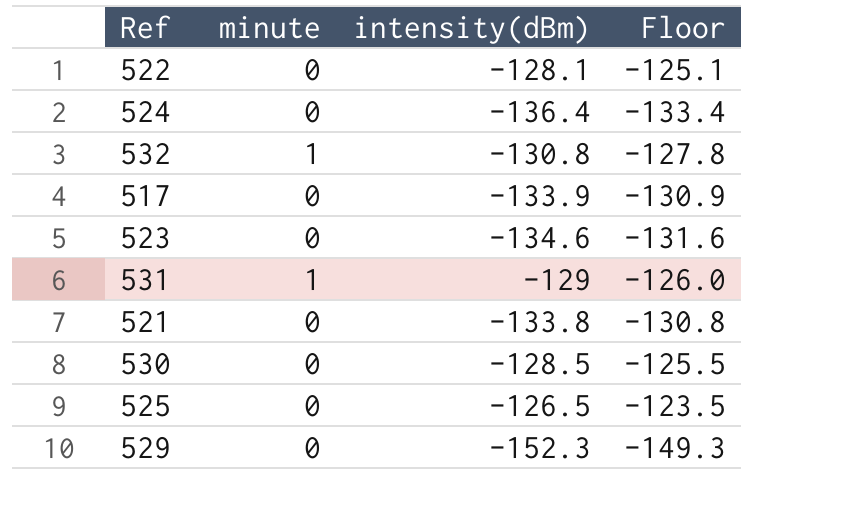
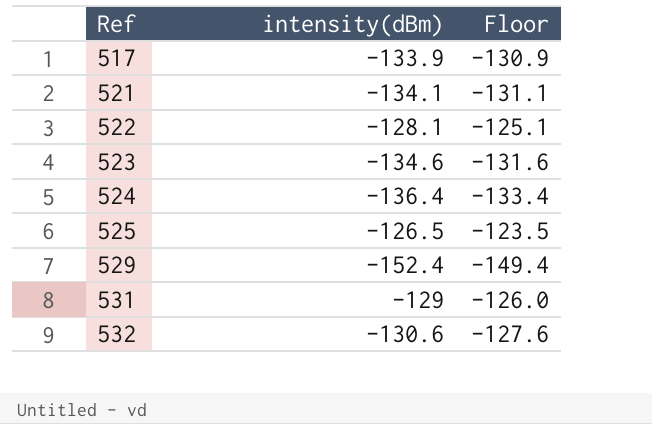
row order: none -> Ref ascending
column minute | position: 2 -> none
row 530: 0 | -128.5 | -125.5 -> none
521 | intensity(dBm): -133.8 -> -134.1
521 | Floor: -130.8 -> -131.1
529 | intensity(dBm): -152.3 -> -152.4
529 | Floor: -149.3 -> -149.4
532 | intensity(dBm): -130.8 -> -130.6
532 | Floor: -127.8 -> -127.6

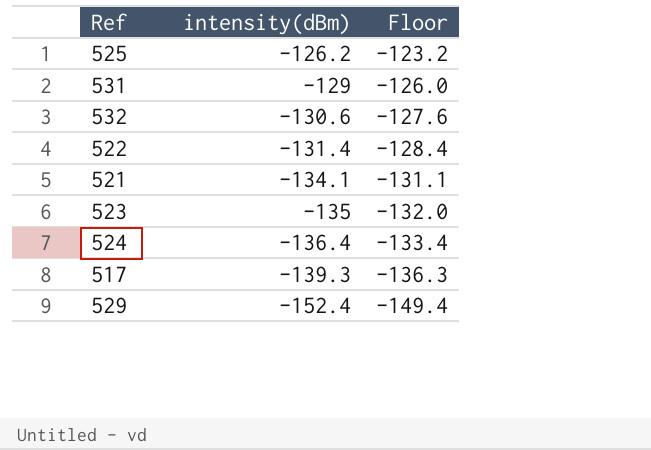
row order: Ref ascending -> intensity(dBm) descending
525 | intensity(dBm): -126.5 -> -126.2
525 | Floor: -123.5 -> -123.2
522 | intensity(dBm): -128.1 -> -131.4
522 | Floor: -125.1 -> -128.4
523 | intensity(dBm): -134.6 -> -135
523 | Floor: -131.6 -> -132.0
517 | intensity(dBm): -133.9 -> -139.3
517 | Floor: -130.9 -> -136.3

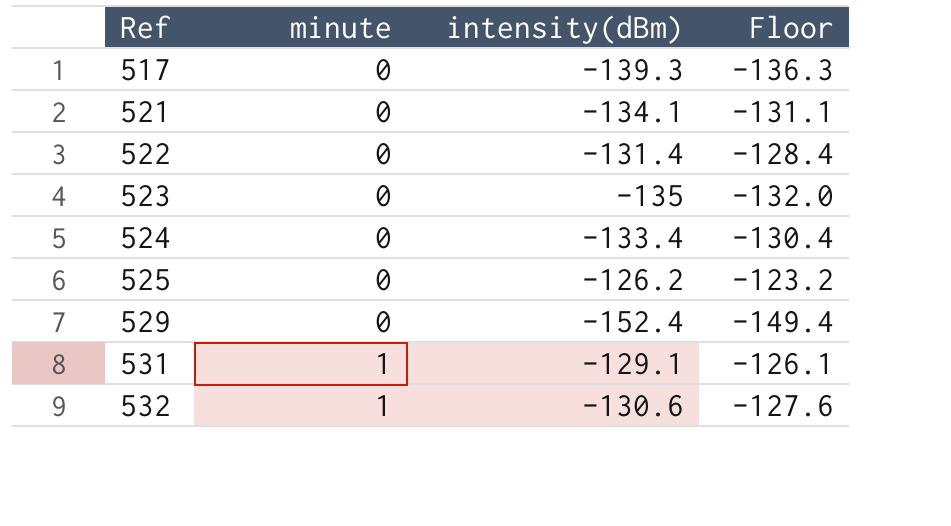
row order: intensity(dBm) descending -> Ref ascending
column minute | position: none -> 2
524 | intensity(dBm): -136.4 -> -133.4
524 | Floor: -133.4 -> -130.4
531 | intensity(dBm): -129 -> -129.1
531 | Floor: -126.0 -> -126.1

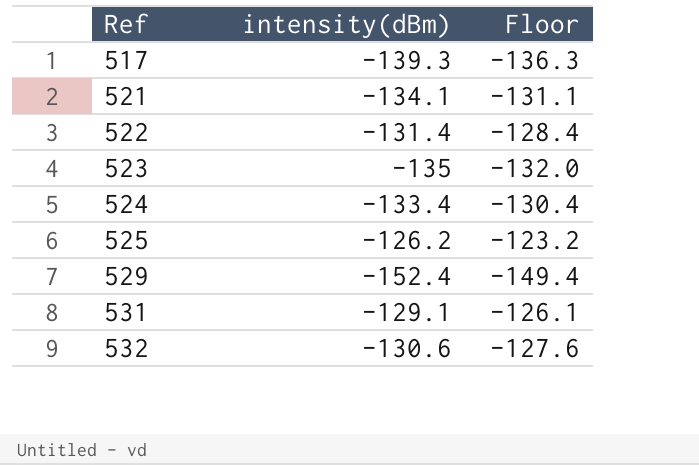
column minute | position: 2 -> none

